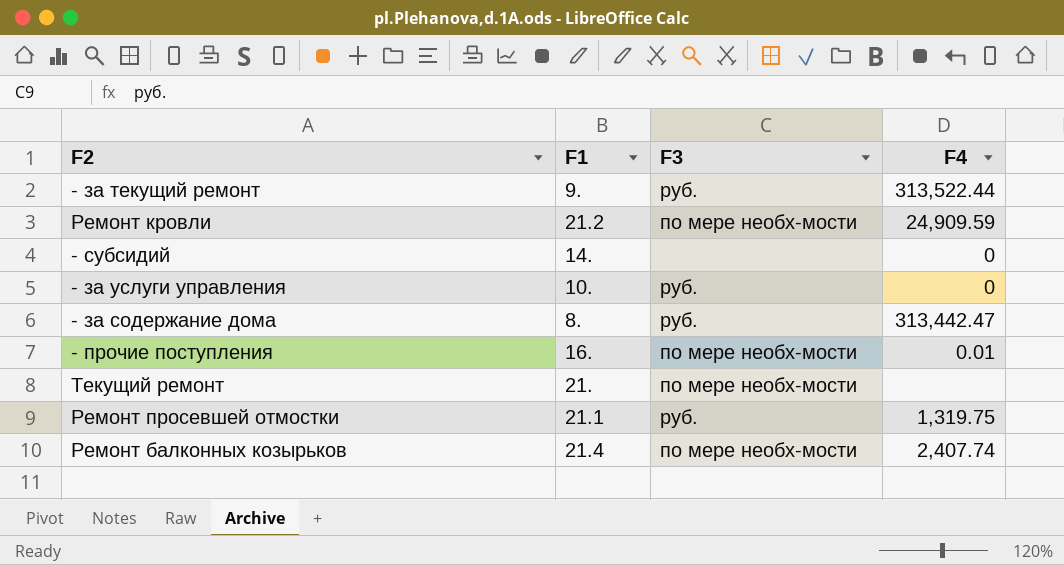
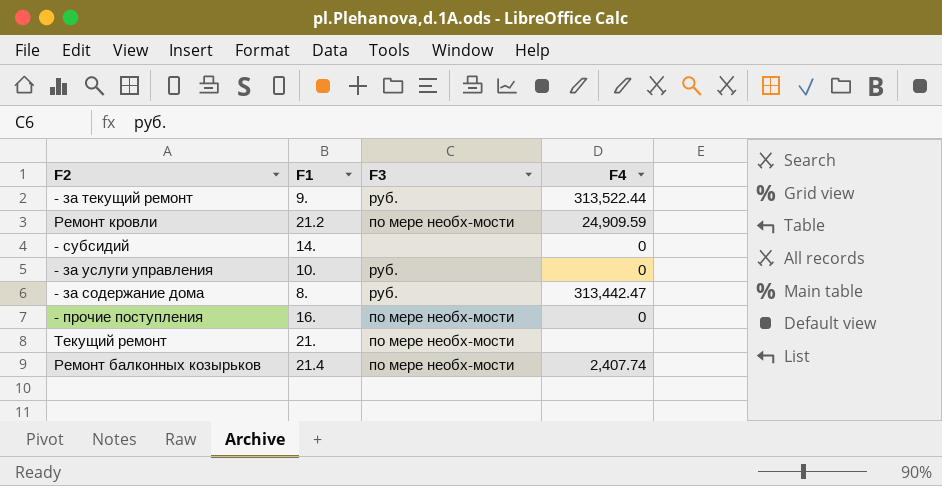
row Ремонт просевшей отмостки: 21.1 | руб. | 1,319.75 -> none
- прочие поступления | F4: 0.01 -> 0

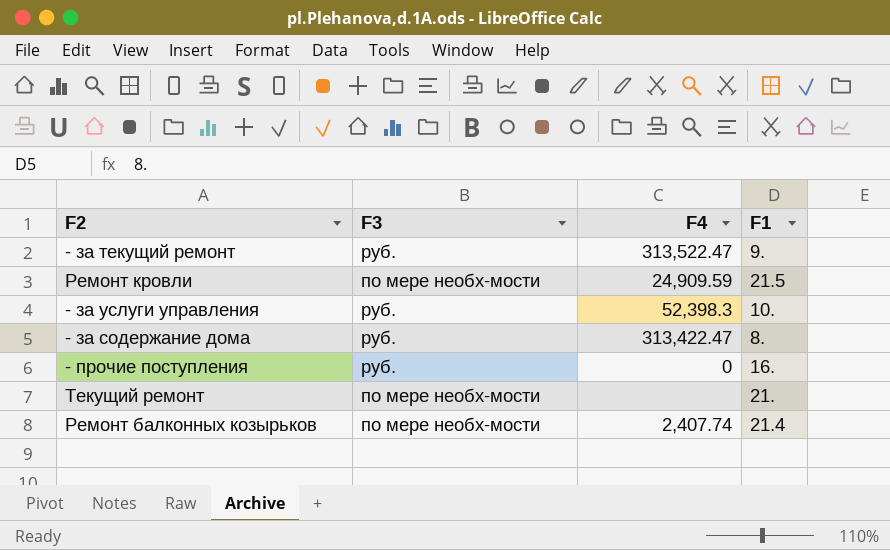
column F1 | position: 2 -> 4
row - субсидий: 14. | none | 0 -> none
- за текущий ремонт | F4: 313,522.44 -> 313,522.47
Ремонт кровли | F1: 21.2 -> 21.5
- за услуги управления | F4: 0 -> 52,398.3
- за содержание дома | F4: 313,442.47 -> 313,422.47
- прочие поступления | F3: по мере необх-мости -> руб.

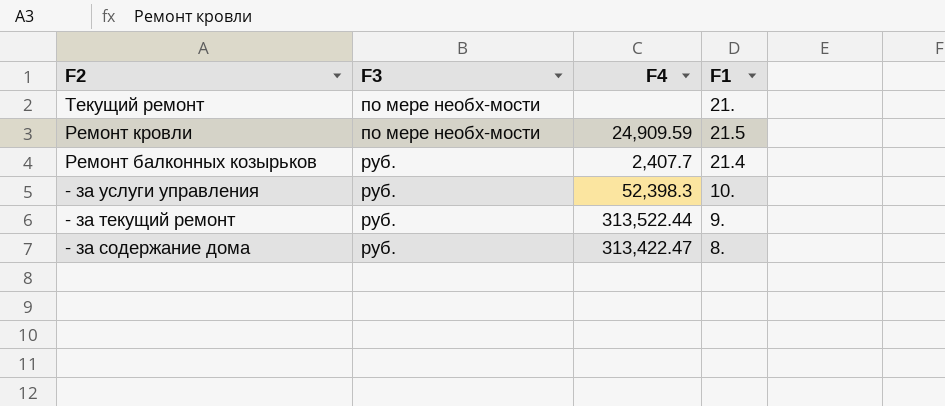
row order: none -> F2 descending
row - прочие поступления: руб. | 0 | 16. -> none
Ремонт балконных козырьков | F3: по мере необх-мости -> руб.
Ремонт балконных козырьков | F4: 2,407.74 -> 2,407.7
- за текущий ремонт | F4: 313,522.47 -> 313,522.44

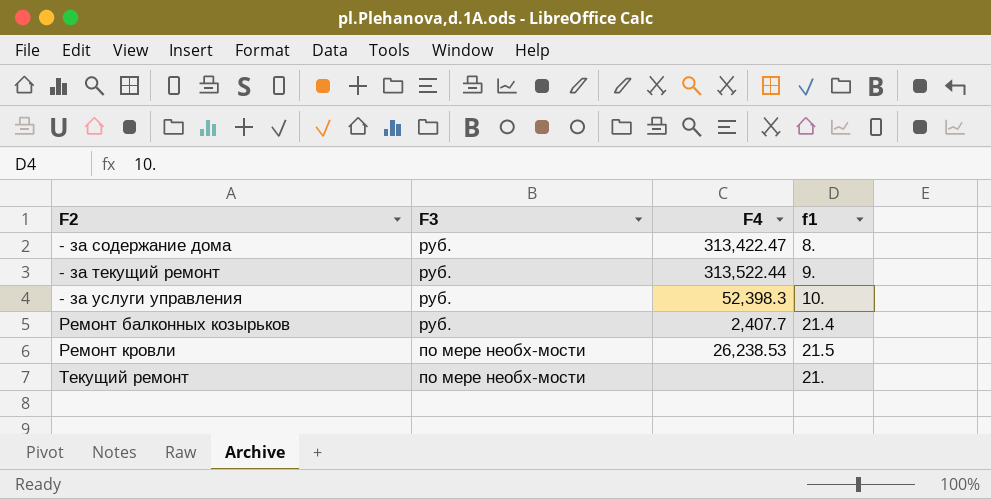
row order: F2 descending -> F2 ascending
column name: F1 -> f1
Ремонт кровли | F4: 24,909.59 -> 26,238.53

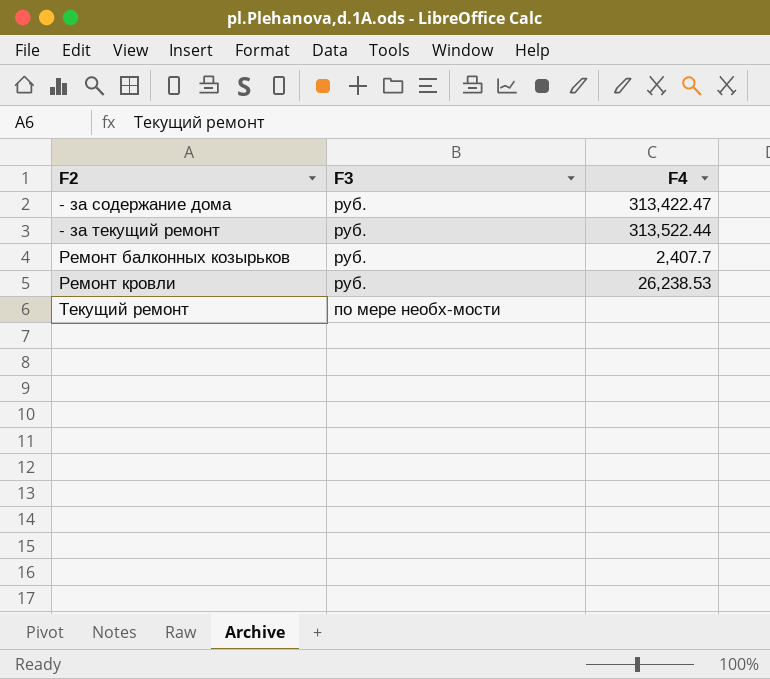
column f1 | position: 4 -> none
row - за услуги управления: руб. | 52,398.3 | 10. -> none
Ремонт кровли | F3: по мере необх-мости -> руб.

